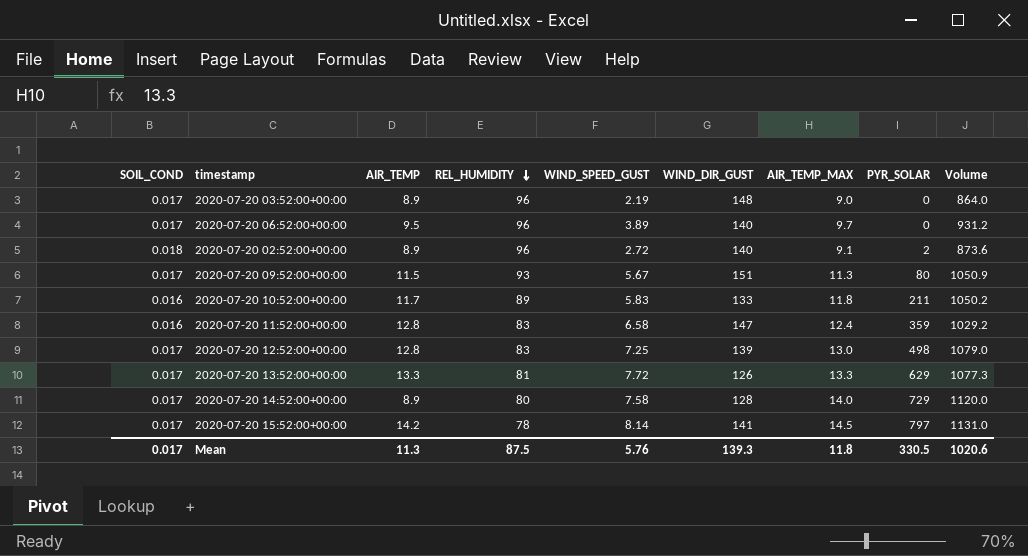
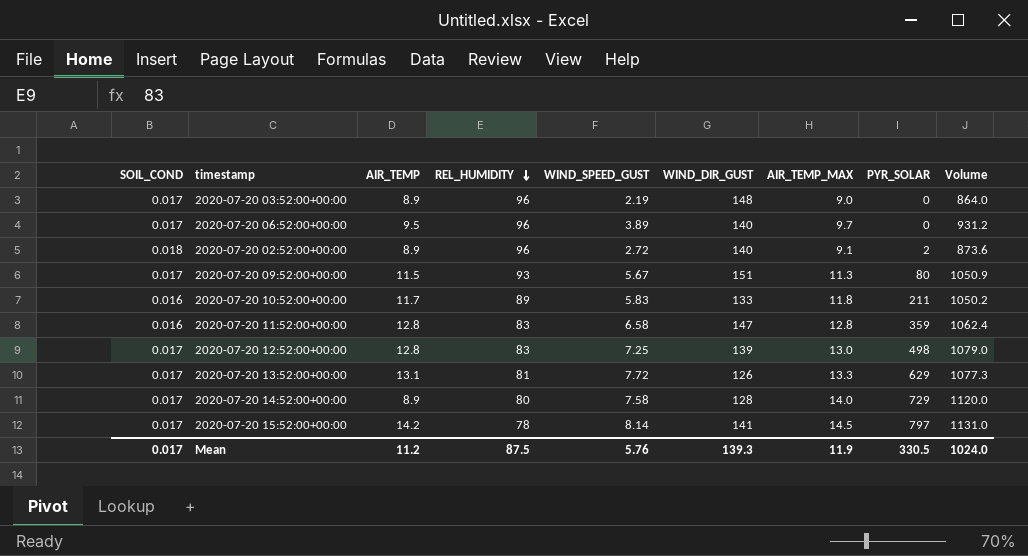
2020-07-20 11:52:00+00:00 | AIR_TEMP_MAX: 12.4 -> 12.8
2020-07-20 11:52:00+00:00 | Volume: 1029.2 -> 1062.4
2020-07-20 13:52:00+00:00 | AIR_TEMP: 13.3 -> 13.1
Mean | AIR_TEMP: 11.3 -> 11.2
Mean | AIR_TEMP_MAX: 11.8 -> 11.9
Mean | Volume: 1020.6 -> 1024.0

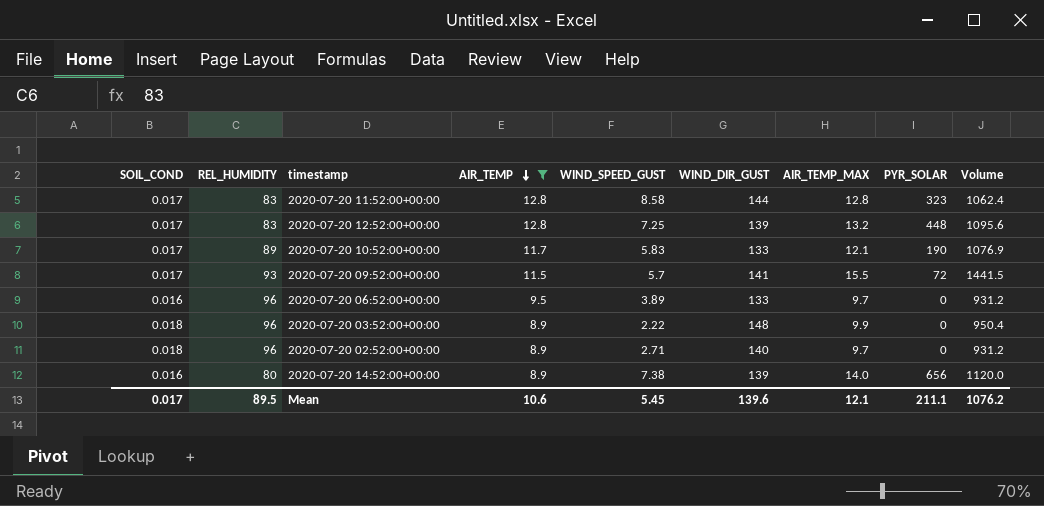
filter: none -> AIR_TEMP <= 12.8
row order: REL_HUMIDITY descending -> AIR_TEMP descending
column REL_HUMIDITY | position: 4 -> 2
2020-07-20 11:52:00+00:00 | SOIL_COND: 0.016 -> 0.017
2020-07-20 11:52:00+00:00 | WIND_SPEED_GUST: 6.58 -> 8.58
2020-07-20 11:52:00+00:00 | WIND_DIR_GUST: 147 -> 144
2020-07-20 11:52:00+00:00 | PYR_SOLAR: 359 -> 323
2020-07-20 12:52:00+00:00 | AIR_TEMP_MAX: 13.0 -> 13.2
2020-07-20 12:52:00+00:00 | PYR_SOLAR: 498 -> 448
2020-07-20 12:52:00+00:00 | Volume: 1079.0 -> 1095.6
2020-07-20 10:52:00+00:00 | SOIL_COND: 0.016 -> 0.017
2020-07-20 10:52:00+00:00 | AIR_TEMP_MAX: 11.8 -> 12.1
2020-07-20 10:52:00+00:00 | PYR_SOLAR: 211 -> 190
2020-07-20 10:52:00+00:00 | Volume: 1050.2 -> 1076.9
2020-07-20 09:52:00+00:00 | WIND_SPEED_GUST: 5.67 -> 5.7
2020-07-20 09:52:00+00:00 | WIND_DIR_GUST: 151 -> 141
2020-07-20 09:52:00+00:00 | AIR_TEMP_MAX: 11.3 -> 15.5
2020-07-20 09:52:00+00:00 | PYR_SOLAR: 80 -> 72
2020-07-20 09:52:00+00:00 | Volume: 1050.9 -> 1441.5
2020-07-20 06:52:00+00:00 | SOIL_COND: 0.017 -> 0.016
2020-07-20 06:52:00+00:00 | WIND_DIR_GUST: 140 -> 133
2020-07-20 03:52:00+00:00 | SOIL_COND: 0.017 -> 0.018
2020-07-20 03:52:00+00:00 | WIND_SPEED_GUST: 2.19 -> 2.22
2020-07-20 03:52:00+00:00 | AIR_TEMP_MAX: 9.0 -> 9.9
2020-07-20 03:52:00+00:00 | Volume: 864.0 -> 950.4
2020-07-20 02:52:00+00:00 | WIND_SPEED_GUST: 2.72 -> 2.71
2020-07-20 02:52:00+00:00 | AIR_TEMP_MAX: 9.1 -> 9.7
2020-07-20 02:52:00+00:00 | PYR_SOLAR: 2 -> 0
2020-07-20 02:52:00+00:00 | Volume: 873.6 -> 931.2
2020-07-20 14:52:00+00:00 | SOIL_COND: 0.017 -> 0.016
2020-07-20 14:52:00+00:00 | WIND_SPEED_GUST: 7.58 -> 7.38
2020-07-20 14:52:00+00:00 | WIND_DIR_GUST: 128 -> 139
2020-07-20 14:52:00+00:00 | PYR_SOLAR: 729 -> 656
Mean | REL_HUMIDITY: 87.5 -> 89.5
Mean | AIR_TEMP: 11.2 -> 10.6
Mean | WIND_SPEED_GUST: 5.76 -> 5.45
Mean | WIND_DIR_GUST: 139.3 -> 139.6
Mean | AIR_TEMP_MAX: 11.9 -> 12.1
Mean | PYR_SOLAR: 330.5 -> 211.1
Mean | Volume: 1024.0 -> 1076.2

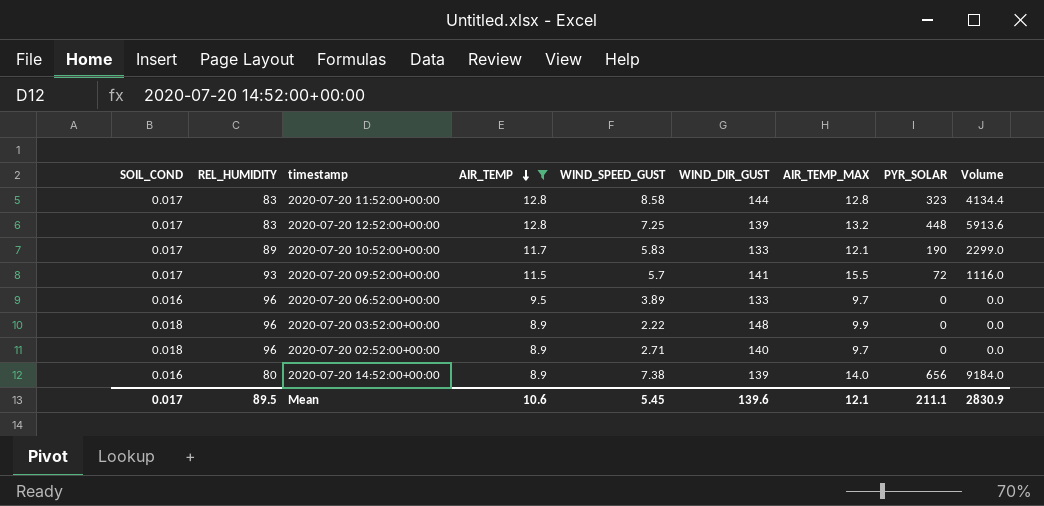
column Volume | formula: [REL_HUMIDITY] * [AIR_TEMP_MAX] -> [AIR_TEMP_MAX] * [PYR_SOLAR]
Mean | Volume: 1076.2 -> 2830.9

